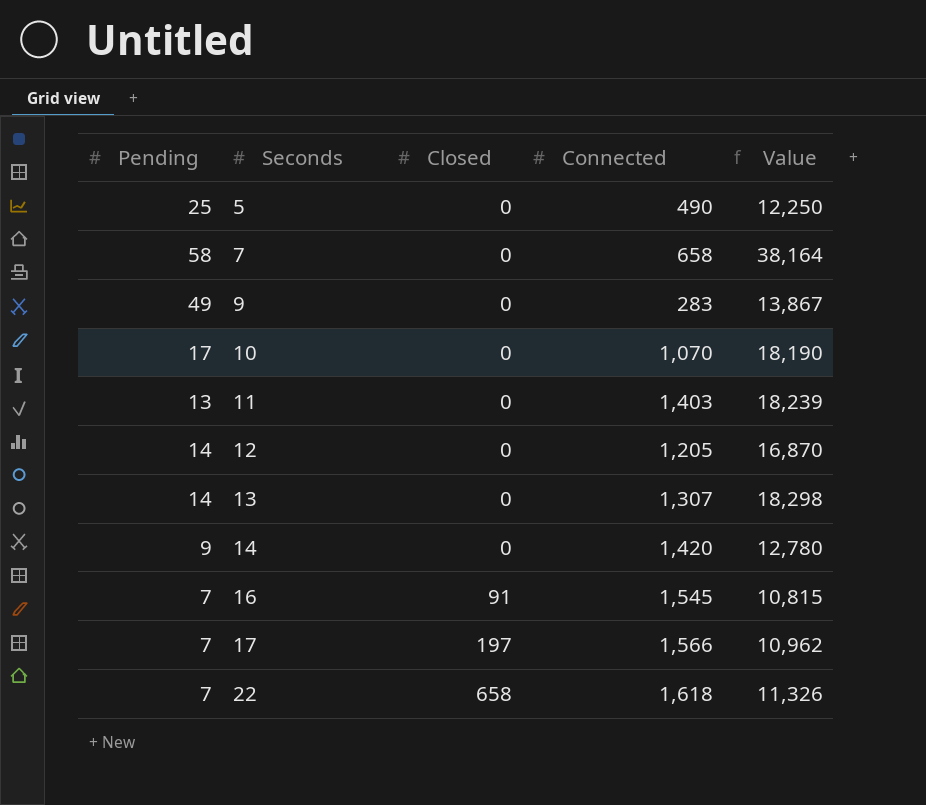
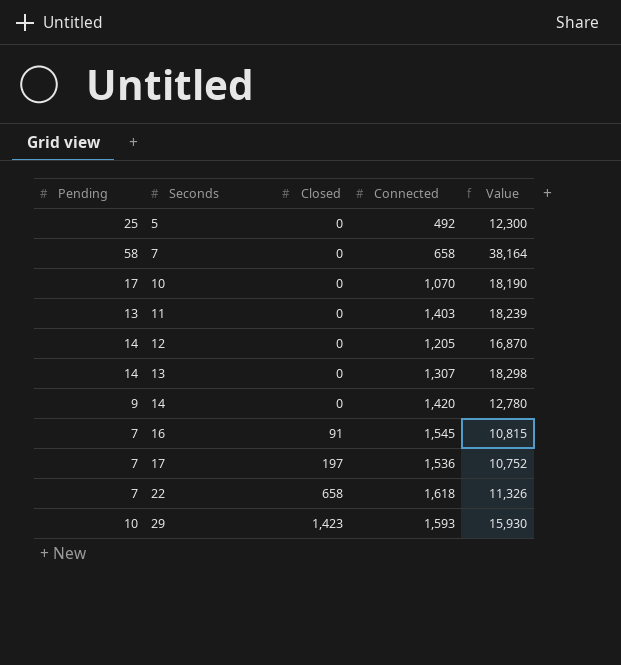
row 9: 49 | 0 | 283 | 13,867 -> none
5 | Connected: 490 -> 492
5 | Value: 12,250 -> 12,300
17 | Connected: 1,566 -> 1,536
17 | Value: 10,962 -> 10,752
row 29: none -> 10 | 1,423 | 1,593 | 15,930

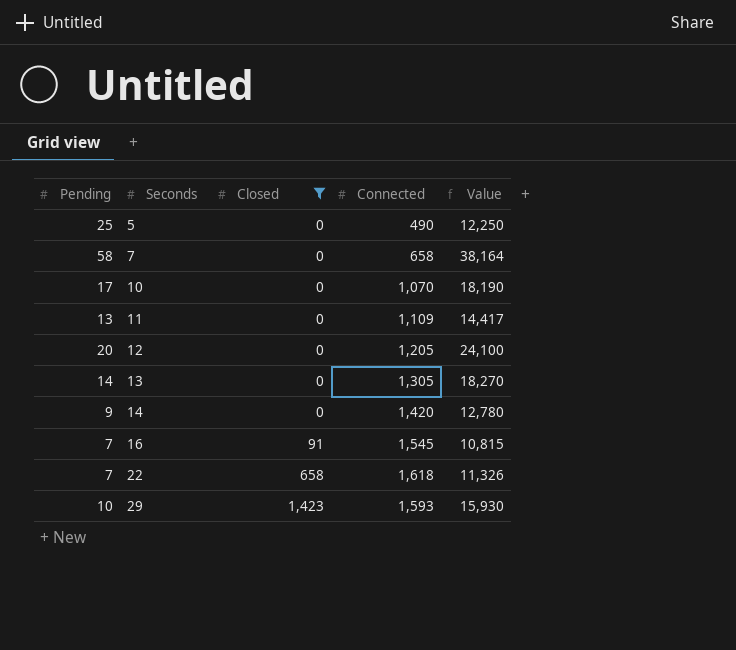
filter: none -> Closed != 197
5 | Connected: 492 -> 490
5 | Value: 12,300 -> 12,250
11 | Connected: 1,403 -> 1,109
11 | Value: 18,239 -> 14,417
12 | Pending: 14 -> 20
12 | Value: 16,870 -> 24,100
13 | Connected: 1,307 -> 1,305
13 | Value: 18,298 -> 18,270

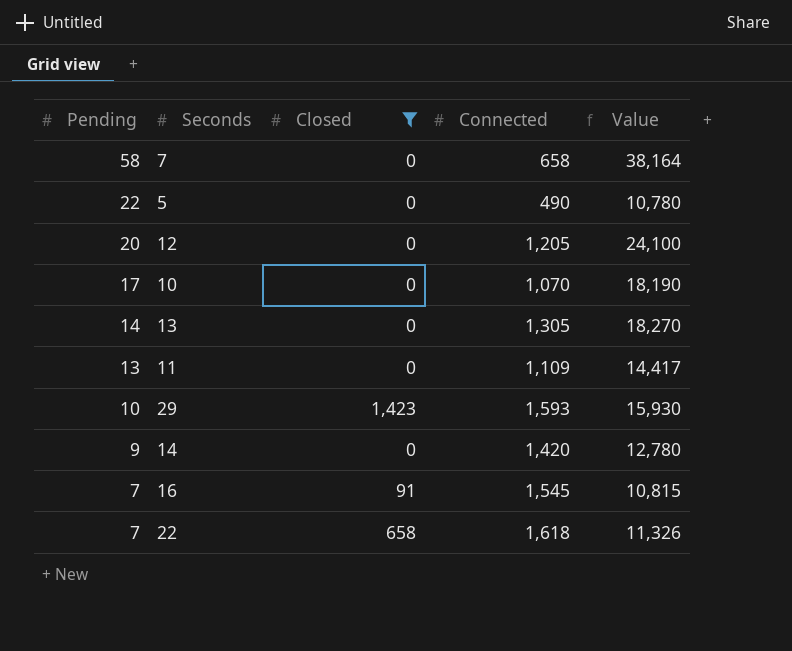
row order: Seconds ascending -> Pending descending
5 | Pending: 25 -> 22
5 | Value: 12,250 -> 10,780

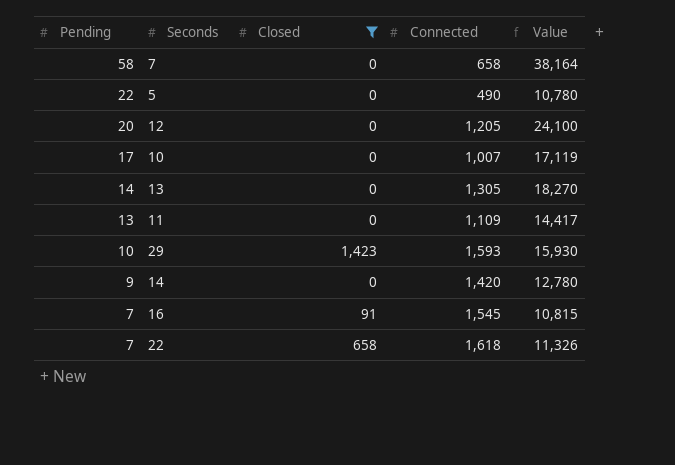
10 | Connected: 1,070 -> 1,007
10 | Value: 18,190 -> 17,119

